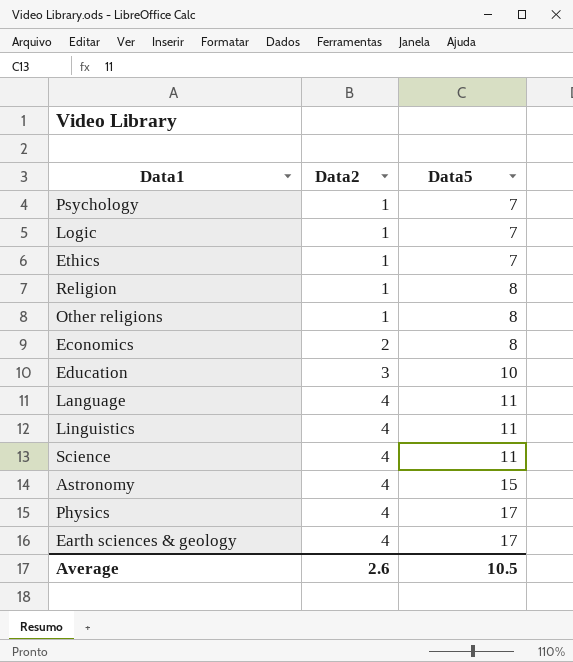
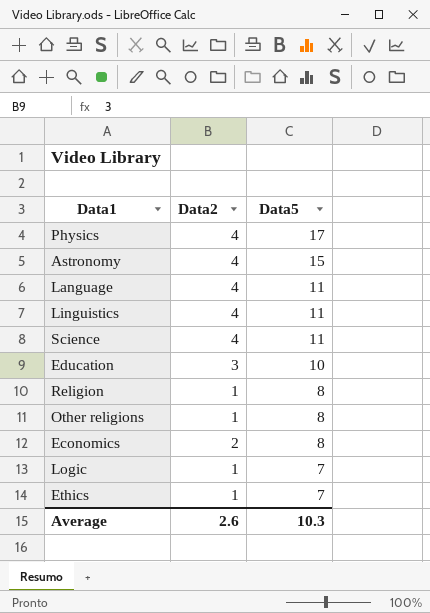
row order: Data2 ascending -> Data5 descending
row Psychology: 1 | 7 -> none
row Earth sciences & geology: 4 | 17 -> none
Average | Data5: 10.5 -> 10.3

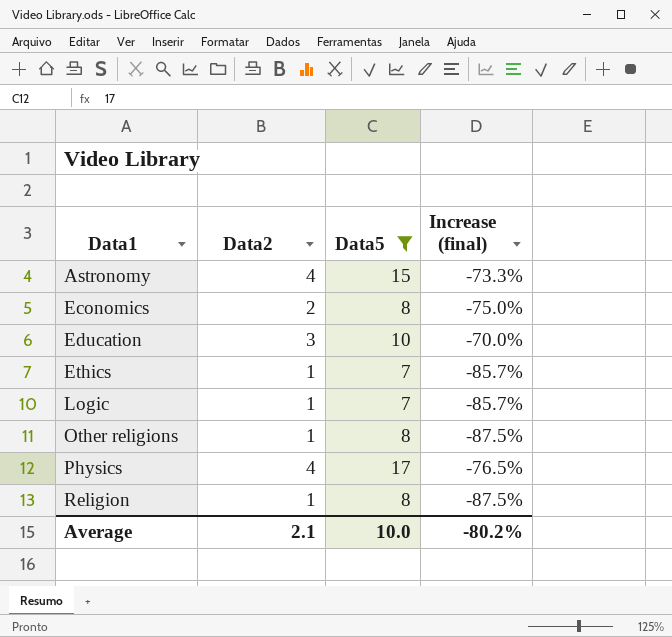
filter: none -> Data5 != 11
row order: Data5 descending -> Data1 ascending
column Increase (final) | formula: none -> ([Data2] - [Data5]) / [Data5]
Average | Data2: 2.6 -> 2.1
Average | Data5: 10.3 -> 10.0

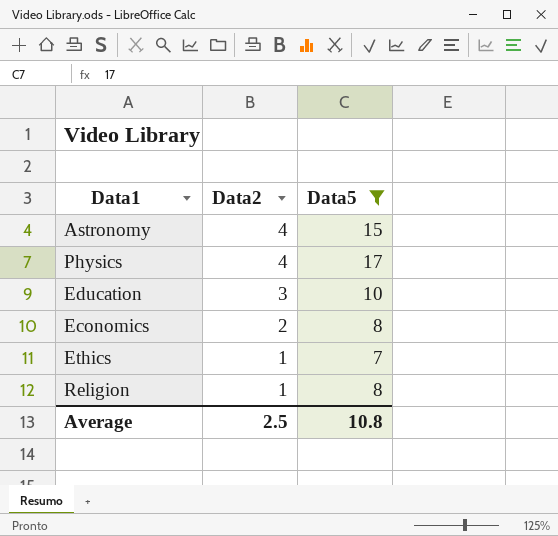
row order: Data1 ascending -> Data2 descending
column Increase (final) | formula: ([Data2] - [Data5]) / [Data5] -> none
row Logic: 1 | 7 | -85.7% -> none
row Other religions: 1 | 8 | -87.5% -> none
Average | Data2: 2.1 -> 2.5
Average | Data5: 10.0 -> 10.8

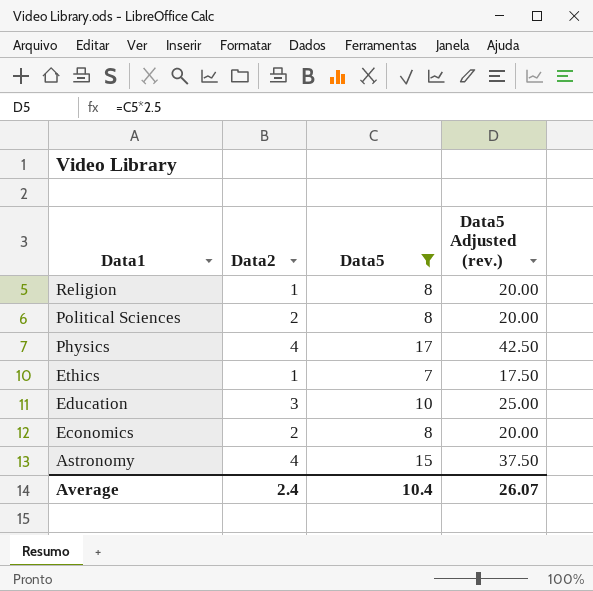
row order: Data2 descending -> Data1 descending
column Data5 Adjusted (rev.) | formula: none -> [Data5] * 2.5
row Political Sciences: none -> 2 | 8 | 20.00
Average | Data2: 2.5 -> 2.4
Average | Data5: 10.8 -> 10.4

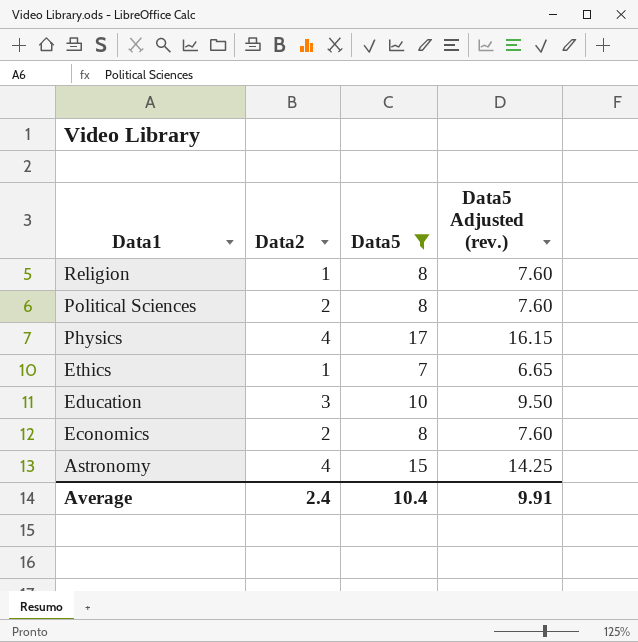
column Data5 Adjusted (rev.) | formula: [Data5] * 2.5 -> [Data5] * 0.95
Average | Data5 Adjusted (rev.): 26.07 -> 9.91

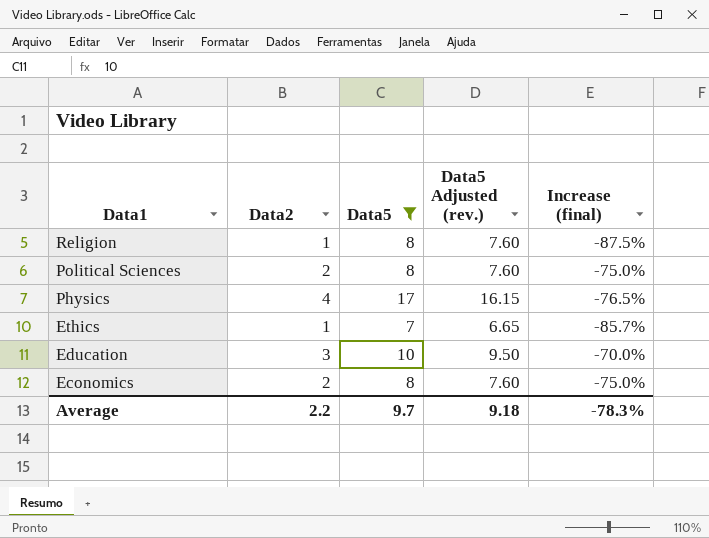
column Increase (final) | formula: none -> ([Data2] - [Data5]) / [Data5]
row Astronomy: 4 | 15 | 14.25 -> none
Average | Data2: 2.4 -> 2.2
Average | Data5: 10.4 -> 9.7
Average | Data5 Adjusted (rev.): 9.91 -> 9.18

